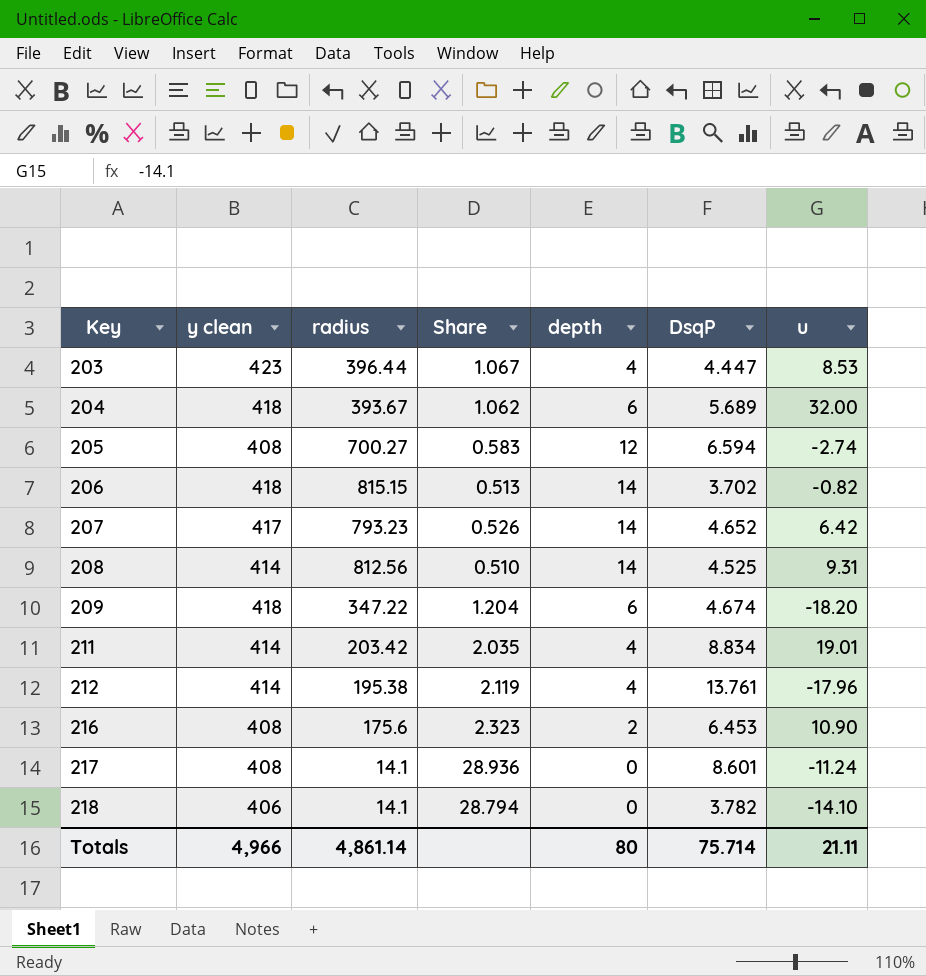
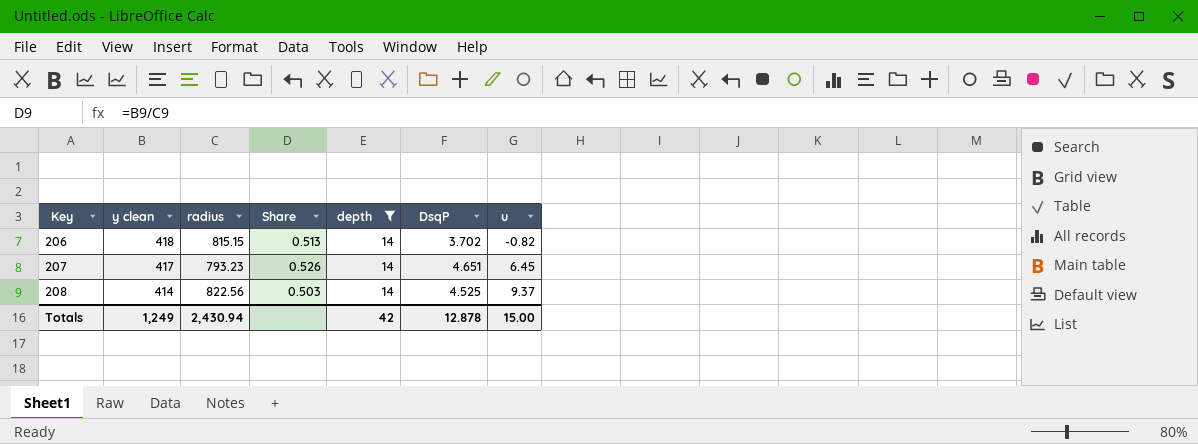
filter: none -> depth = 14
207 | DsqP: 4.652 -> 4.651
207 | u: 6.42 -> 6.45
208 | radius: 812.56 -> 822.56
208 | Share: 0.510 -> 0.503
208 | u: 9.31 -> 9.37
Totals | y clean: 4,966 -> 1,249
Totals | radius: 4,861.14 -> 2,430.94
Totals | depth: 80 -> 42
Totals | DsqP: 75.714 -> 12.878
Totals | u: 21.11 -> 15.00

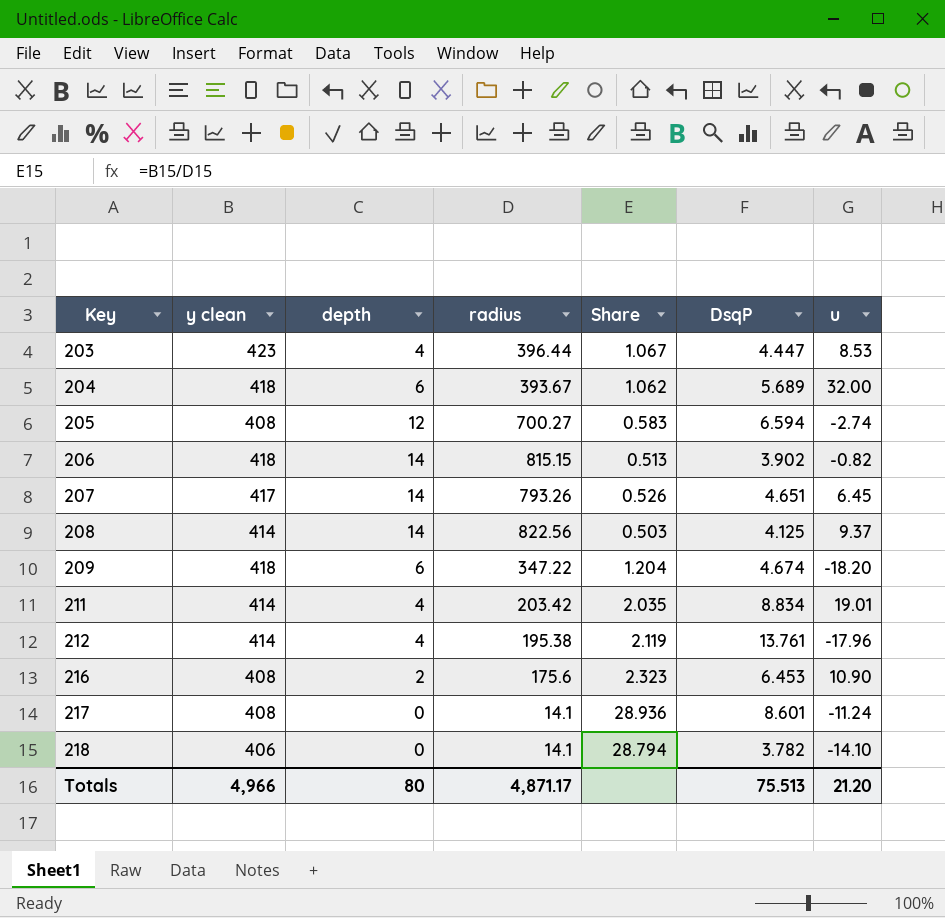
filter: depth = 14 -> none
column depth | position: 5 -> 3
206 | DsqP: 3.702 -> 3.902
207 | radius: 793.23 -> 793.26
208 | DsqP: 4.525 -> 4.125
Totals | y clean: 1,249 -> 4,966
Totals | depth: 42 -> 80
Totals | radius: 2,430.94 -> 4,871.17
Totals | DsqP: 12.878 -> 75.513
Totals | u: 15.00 -> 21.20

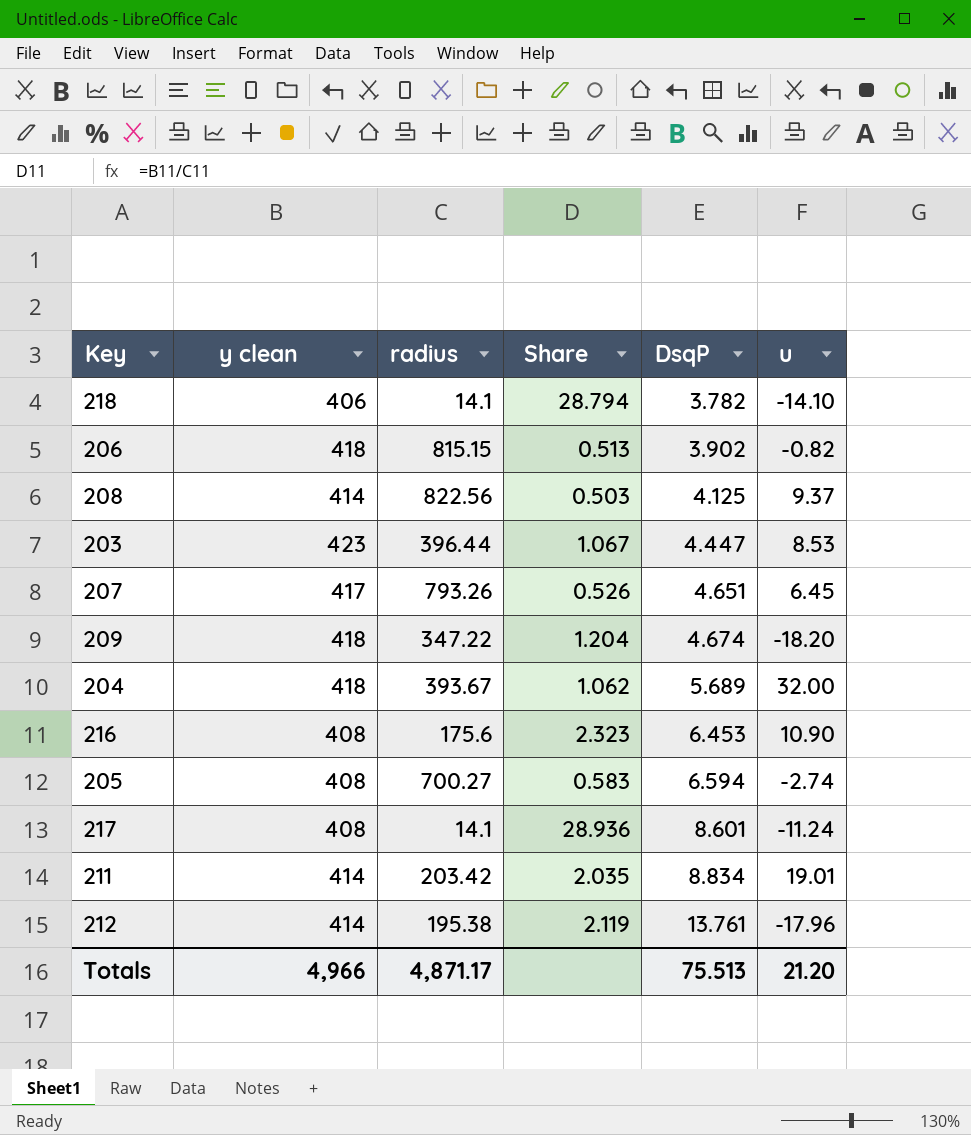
row order: Key ascending -> DsqP ascending
column depth | position: 3 -> none

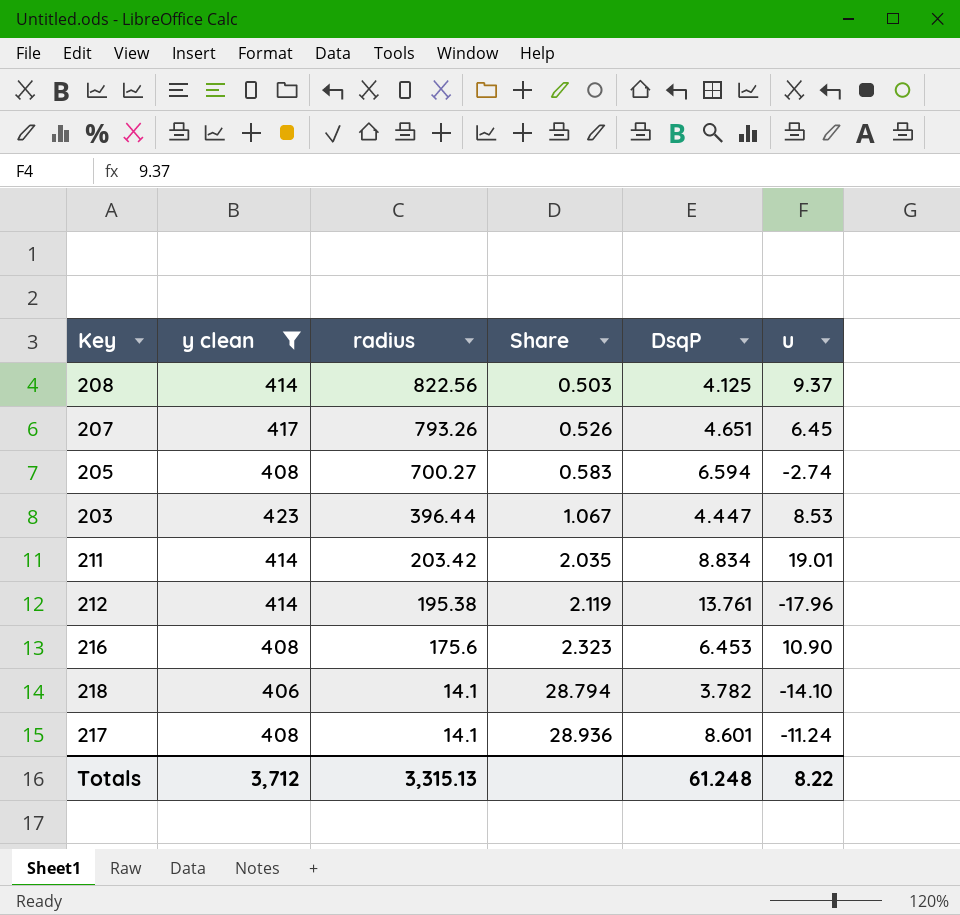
filter: none -> y clean != 418
row order: DsqP ascending -> radius descending
Totals | y clean: 4,966 -> 3,712
Totals | radius: 4,871.17 -> 3,315.13
Totals | DsqP: 75.513 -> 61.248
Totals | u: 21.20 -> 8.22

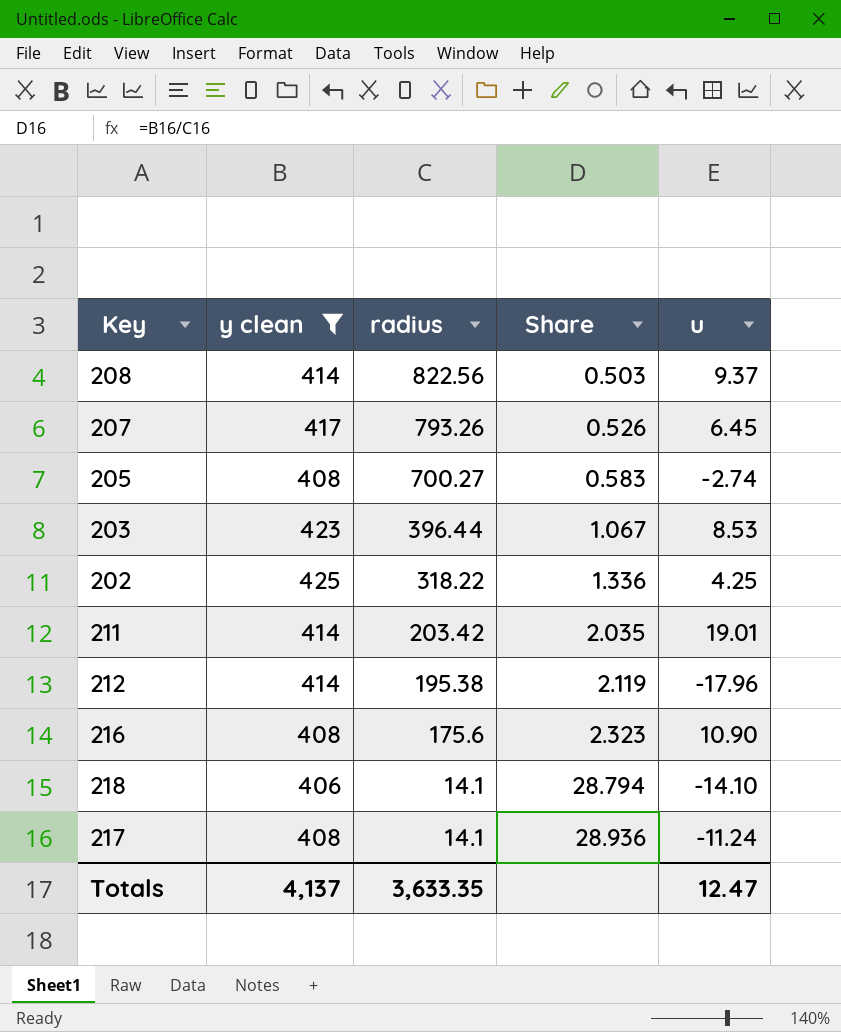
column DsqP | position: 5 -> none
row 202: none -> 425 | 318.22 | 1.336 | 4.25
Totals | y clean: 3,712 -> 4,137
Totals | radius: 3,315.13 -> 3,633.35
Totals | u: 8.22 -> 12.47

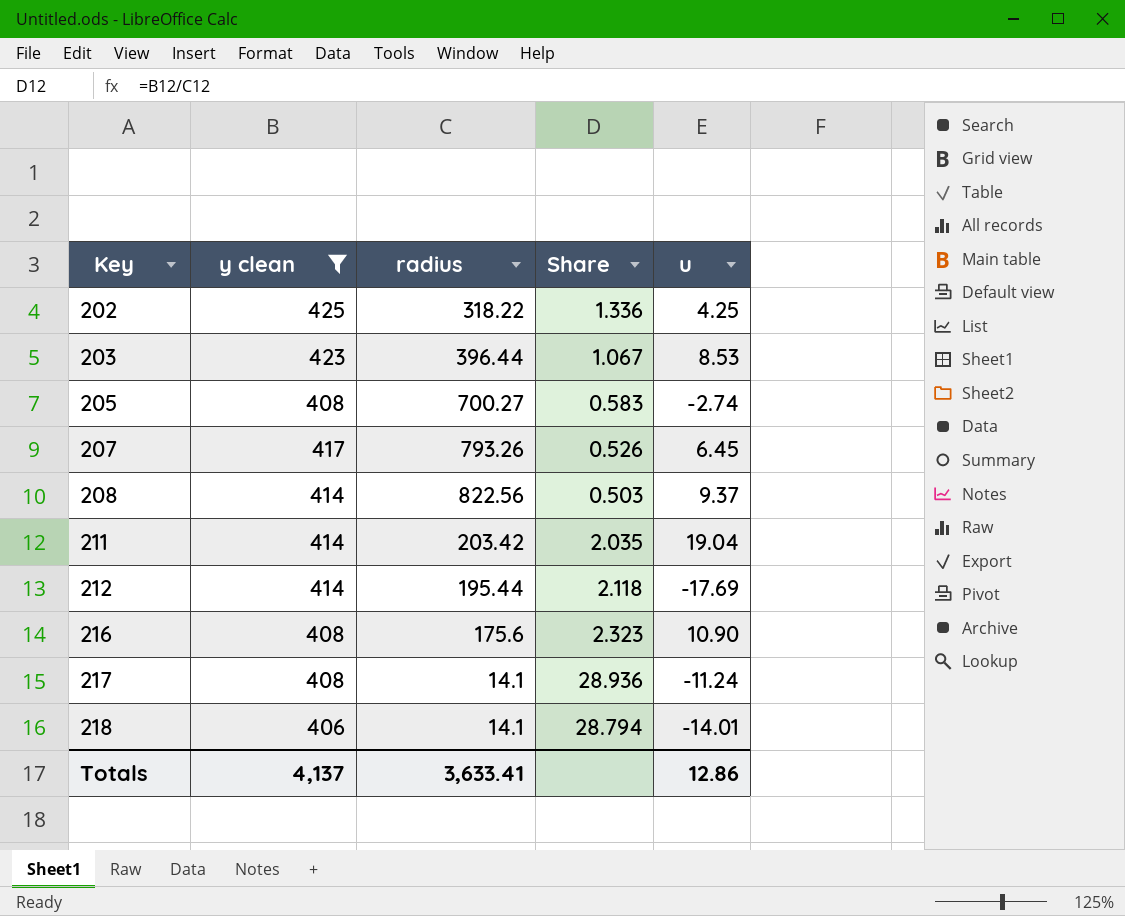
row order: radius descending -> Key ascending
211 | u: 19.01 -> 19.04
212 | radius: 195.38 -> 195.44
212 | Share: 2.119 -> 2.118
212 | u: -17.96 -> -17.69
218 | u: -14.10 -> -14.01
Totals | radius: 3,633.35 -> 3,633.41
Totals | u: 12.47 -> 12.86

